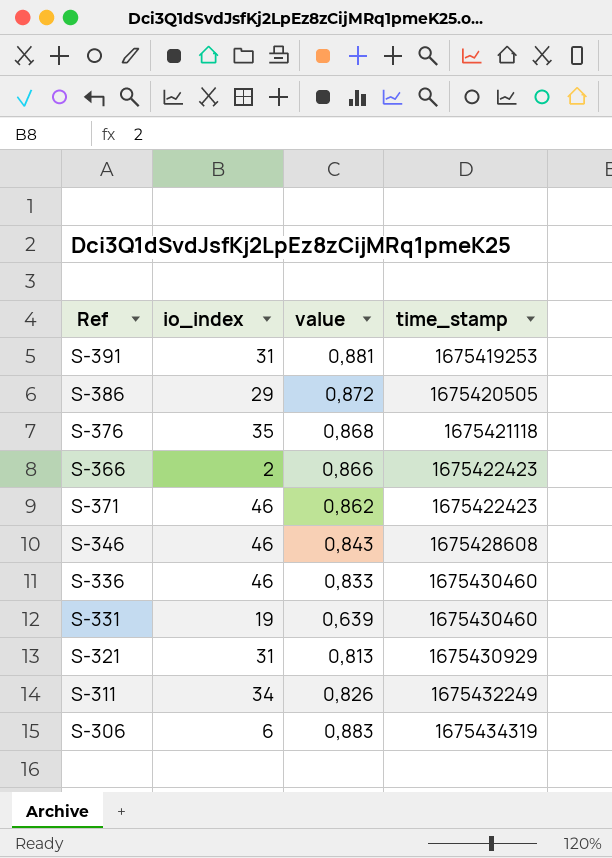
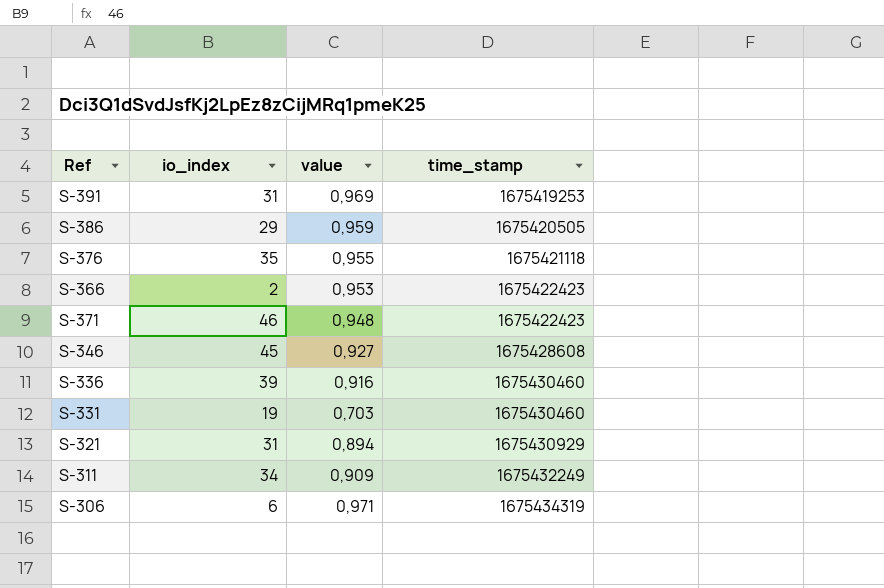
S-391 | value: 0,881 -> 0,969
S-386 | value: 0,872 -> 0,959
S-376 | value: 0,868 -> 0,955
S-366 | value: 0,866 -> 0,953
S-371 | value: 0,862 -> 0,948
S-346 | io_index: 46 -> 45
S-346 | value: 0,843 -> 0,927
S-336 | io_index: 46 -> 39
S-336 | value: 0,833 -> 0,916
S-331 | value: 0,639 -> 0,703
S-321 | value: 0,813 -> 0,894
S-311 | value: 0,826 -> 0,909
S-306 | value: 0,883 -> 0,971

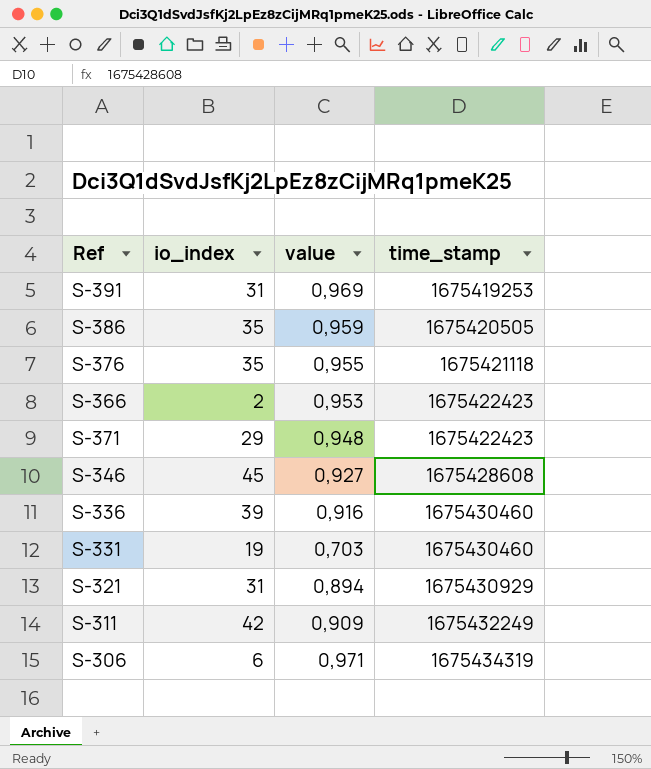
S-386 | io_index: 29 -> 35
S-371 | io_index: 46 -> 29
S-311 | io_index: 34 -> 42

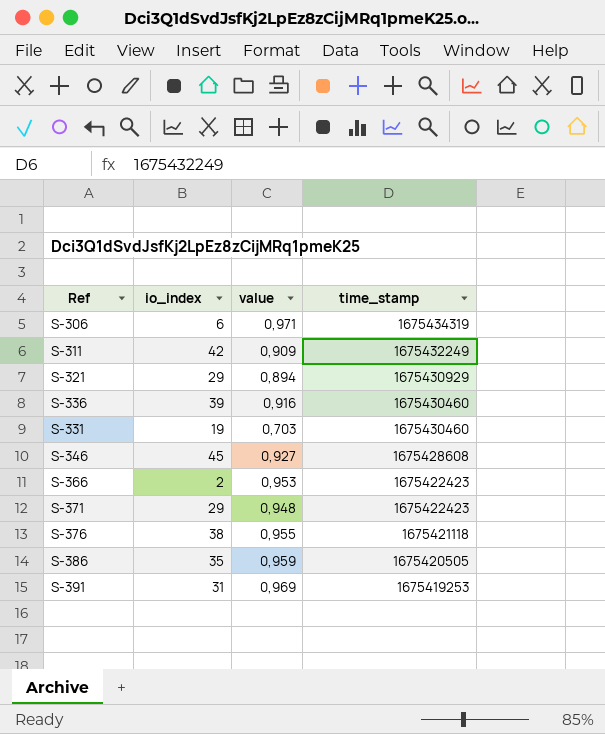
row order: time_stamp ascending -> time_stamp descending
S-321 | io_index: 31 -> 29
S-376 | io_index: 35 -> 38

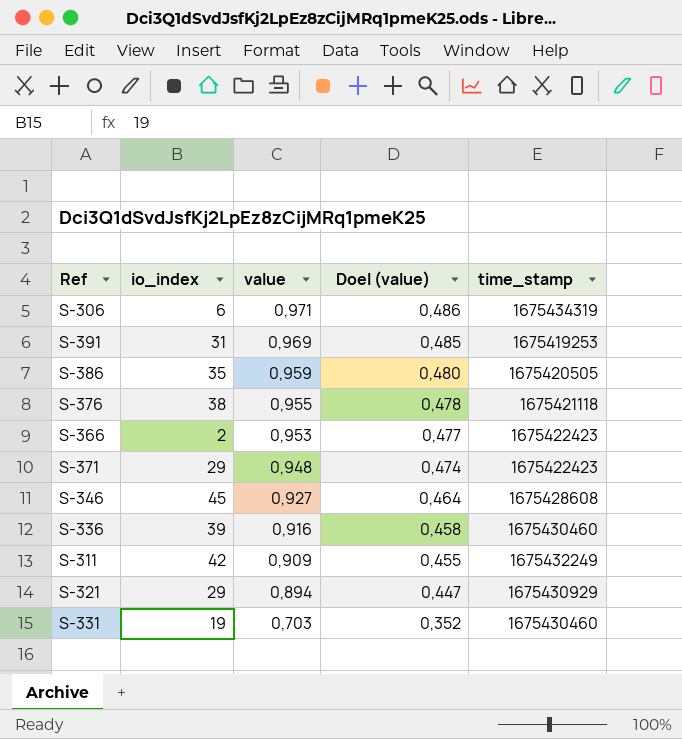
row order: time_stamp descending -> value descending
column Doel (value) | formula: none -> [value] * 0,5

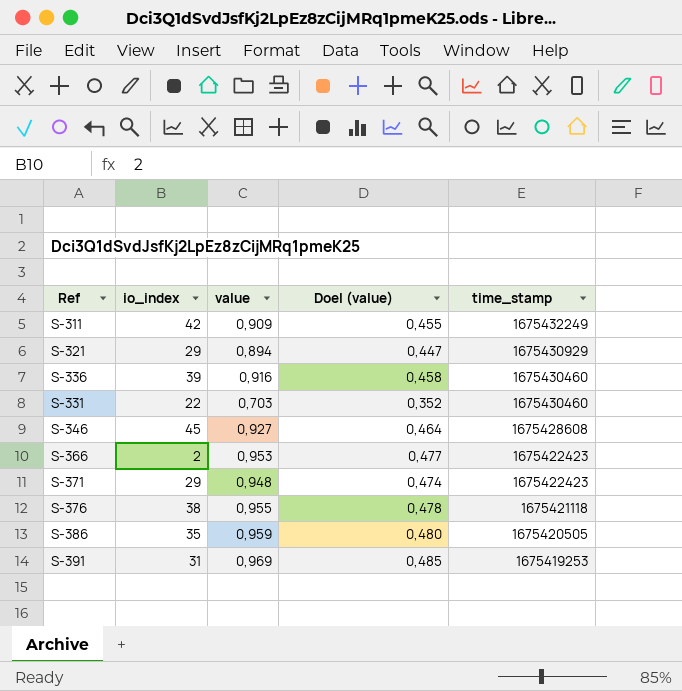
row order: value descending -> time_stamp descending
row S-306: 6 | 0,971 | 0,486 | 1675434319 -> none
S-331 | io_index: 19 -> 22

